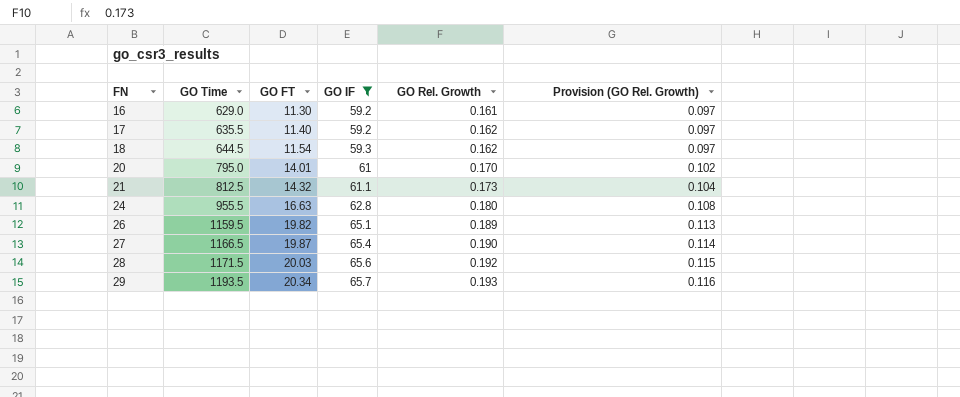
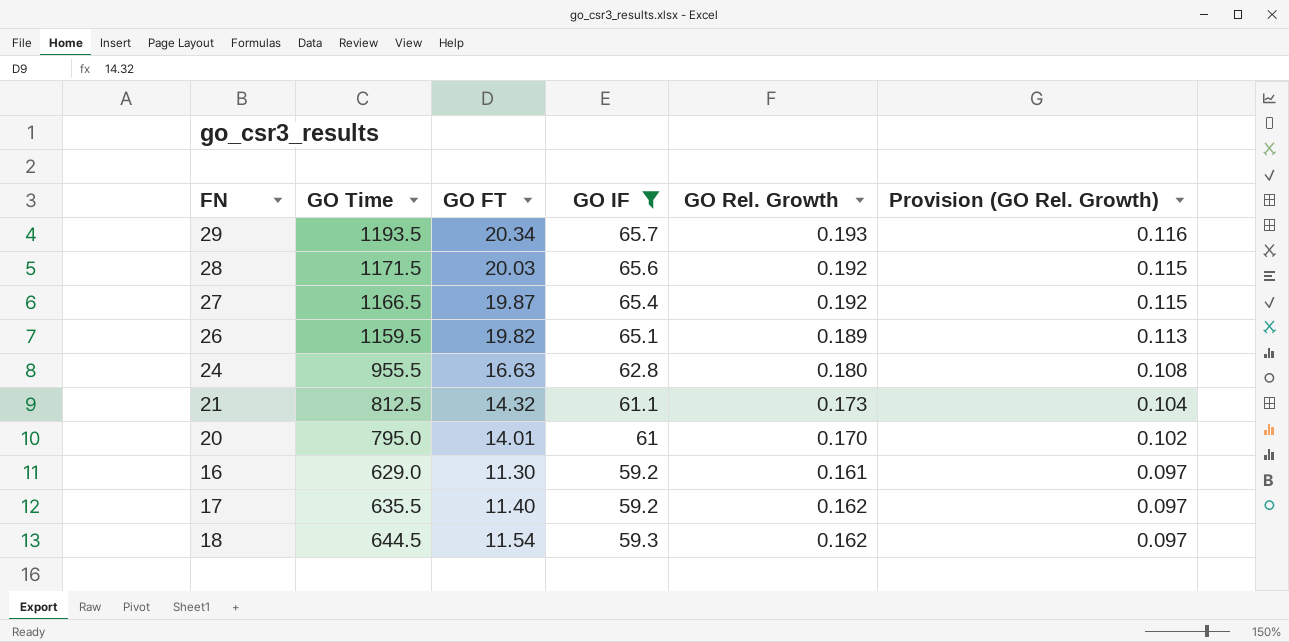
row order: FN ascending -> Provision (GO Rel. Growth) descending
27 | GO Rel. Growth: 0.190 -> 0.192
27 | Provision (GO Rel. Growth): 0.114 -> 0.115

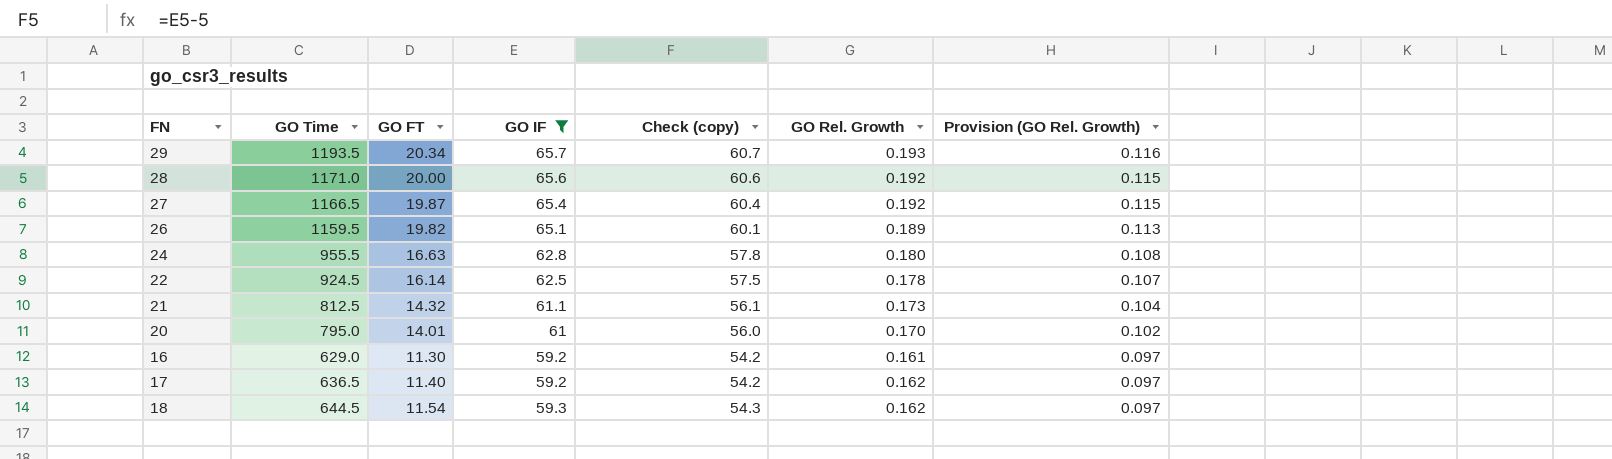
column Check (copy) | formula: none -> [GO IF] - 5
28 | GO Time: 1171.5 -> 1171.0
28 | GO FT: 20.03 -> 20.00
row 22: none -> 924.5 | 16.14 | 62.5 | 57.5 | 0.178 | 0.107
17 | GO Time: 635.5 -> 636.5

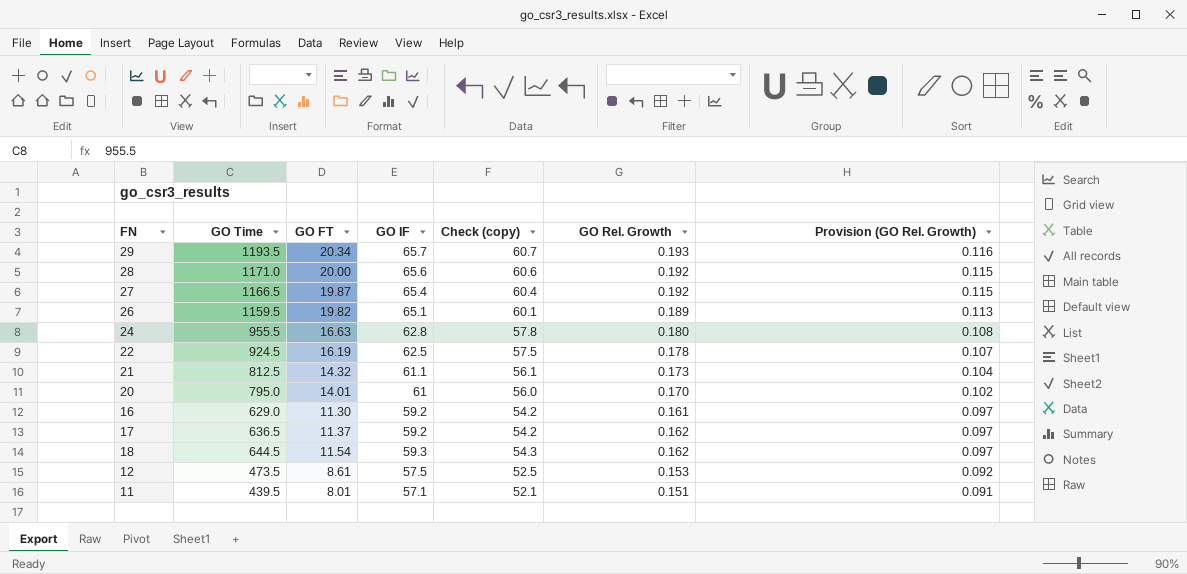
filter: GO IF >= 59.2 -> none
22 | GO FT: 16.14 -> 16.19
17 | GO FT: 11.40 -> 11.37

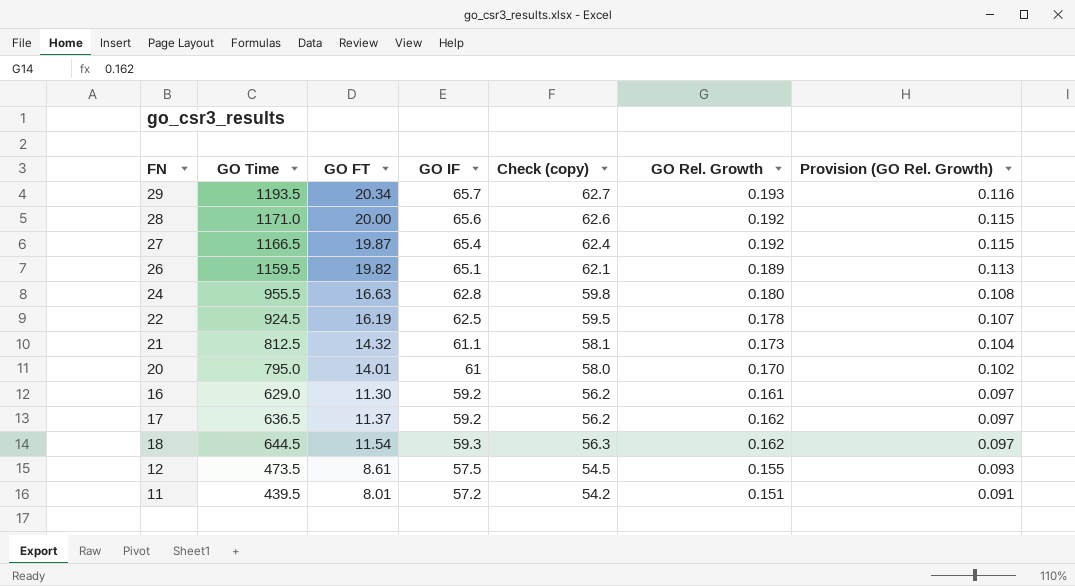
column Check (copy) | formula: [GO IF] - 5 -> [GO IF] - 3
12 | GO Rel. Growth: 0.153 -> 0.155
12 | Provision (GO Rel. Growth): 0.092 -> 0.093
11 | GO IF: 57.1 -> 57.2

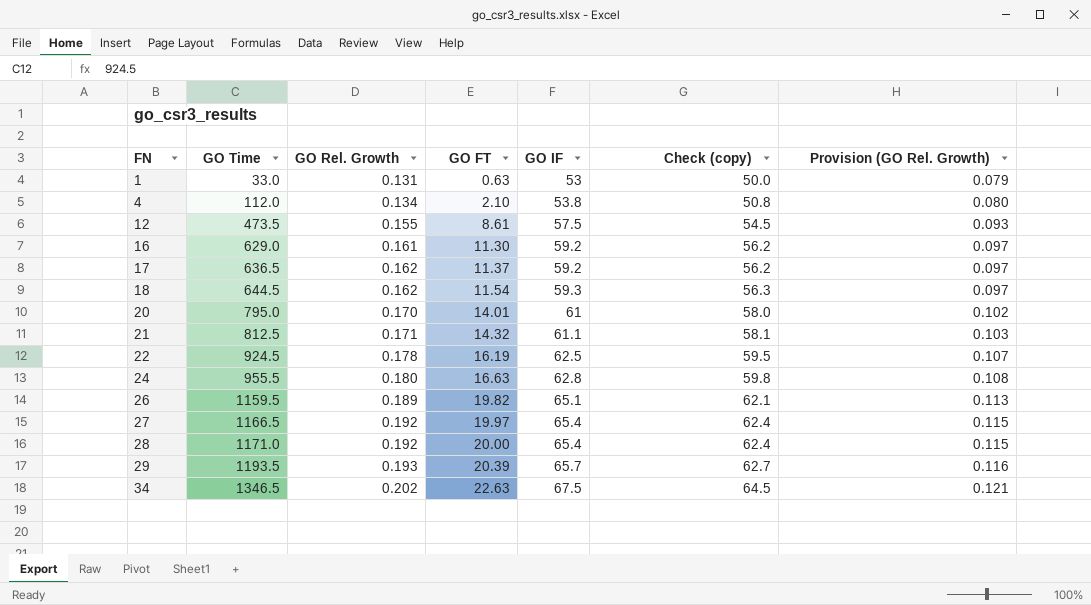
row order: Provision (GO Rel. Growth) descending -> FN ascending
column GO Rel. Growth | position: 6 -> 3
row 11: 439.5 | 8.01 | 57.2 | 54.2 | 0.151 | 0.091 -> none
row 1: none -> 33.0 | 0.131 | 0.63 | 53 | 50.0 | 0.079
row 4: none -> 112.0 | 0.134 | 2.10 | 53.8 | 50.8 | 0.080
21 | GO Rel. Growth: 0.173 -> 0.171
21 | Provision (GO Rel. Growth): 0.104 -> 0.103
27 | GO FT: 19.87 -> 19.97
28 | GO IF: 65.6 -> 65.4
28 | Check (copy): 62.6 -> 62.4
29 | GO FT: 20.34 -> 20.39
row 34: none -> 1346.5 | 0.202 | 22.63 | 67.5 | 64.5 | 0.121

